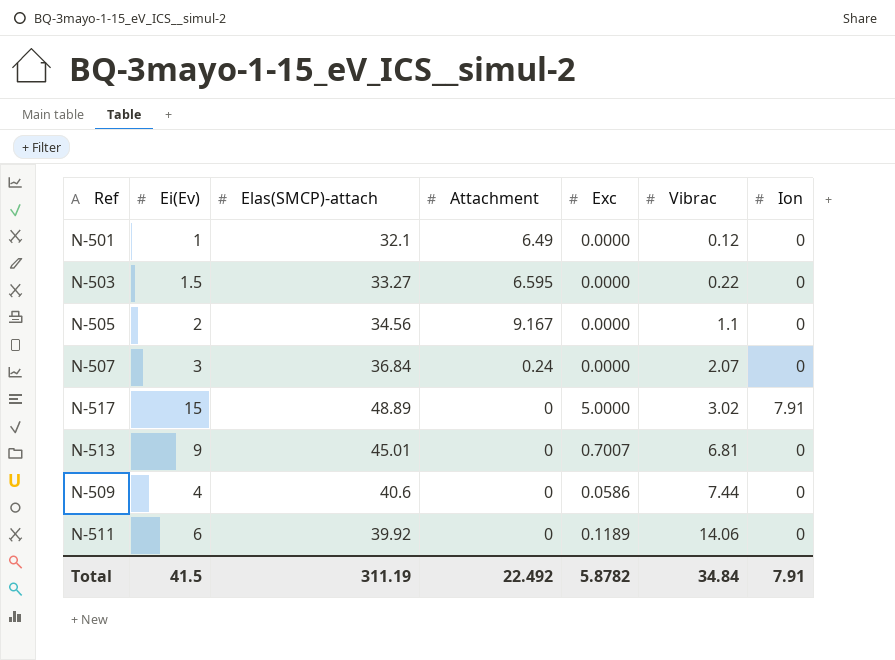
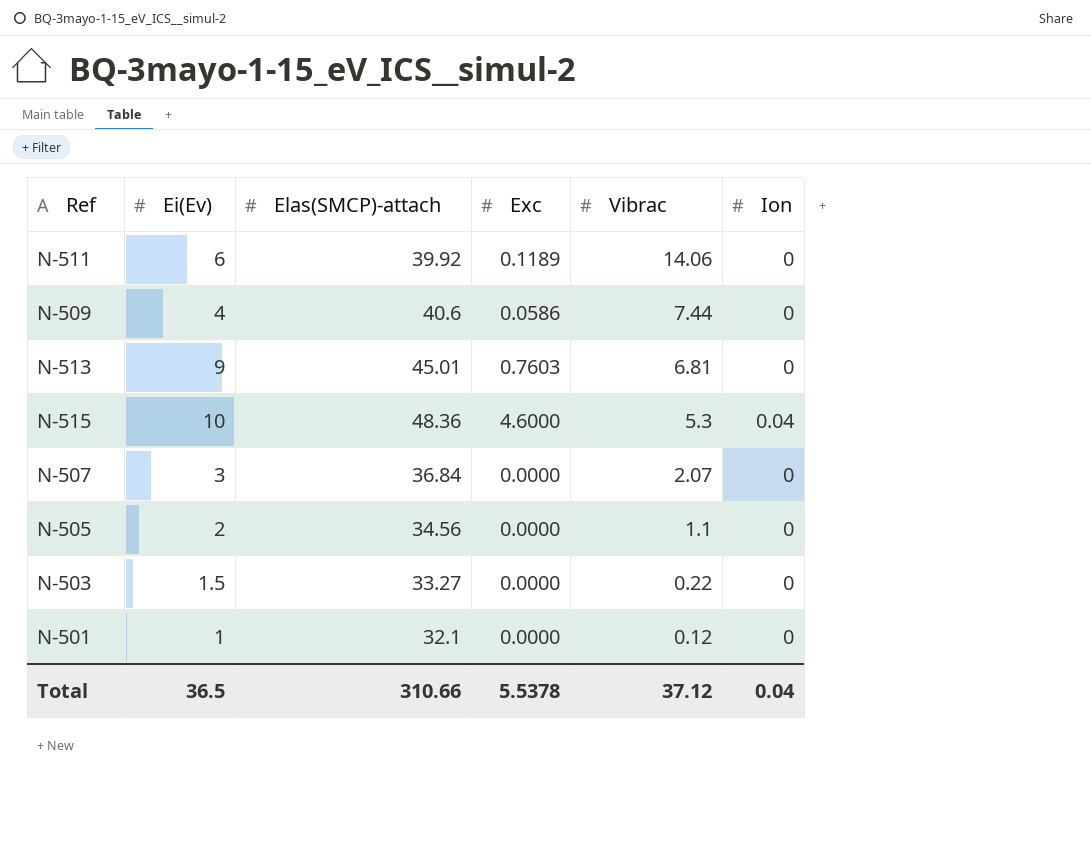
row order: Vibrac ascending -> Vibrac descending
column Attachment | position: 4 -> none
row N-517: 15 | 48.89 | 0 | 5.0000 | 3.02 | 7.91 -> none
N-513 | Exc: 0.7007 -> 0.7603
row N-515: none -> 10 | 48.36 | 4.6000 | 5.3 | 0.04
Total | Ei(Ev): 41.5 -> 36.5
Total | Elas(SMCP)-attach: 311.19 -> 310.66
Total | Exc: 5.8782 -> 5.5378
Total | Vibrac: 34.84 -> 37.12
Total | Ion: 7.91 -> 0.04

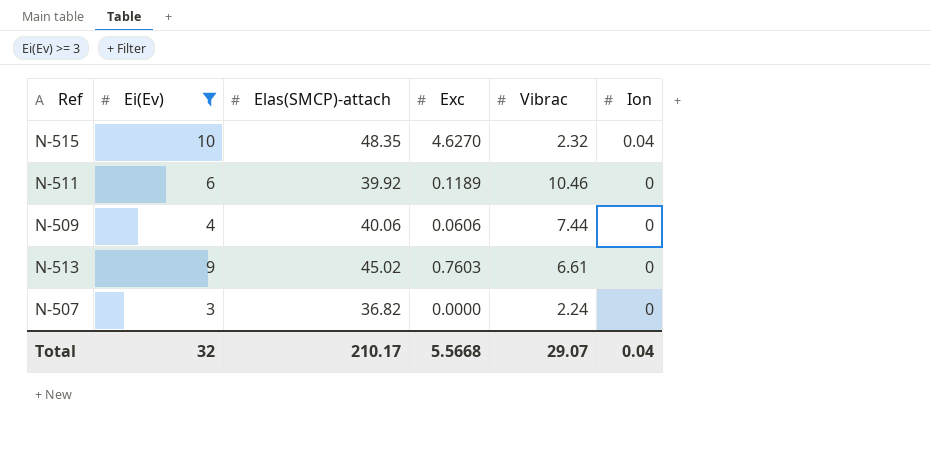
filter: none -> Ei(Ev) >= 3
row order: Vibrac descending -> Ion descending
N-515 | Elas(SMCP)-attach: 48.36 -> 48.35
N-515 | Exc: 4.6000 -> 4.6270
N-515 | Vibrac: 5.3 -> 2.32
N-511 | Vibrac: 14.06 -> 10.46
N-509 | Elas(SMCP)-attach: 40.6 -> 40.06
N-509 | Exc: 0.0586 -> 0.0606
N-513 | Elas(SMCP)-attach: 45.01 -> 45.02
N-513 | Vibrac: 6.81 -> 6.61
N-507 | Elas(SMCP)-attach: 36.84 -> 36.82
N-507 | Vibrac: 2.07 -> 2.24
Total | Ei(Ev): 36.5 -> 32
Total | Elas(SMCP)-attach: 310.66 -> 210.17
Total | Exc: 5.5378 -> 5.5668
Total | Vibrac: 37.12 -> 29.07

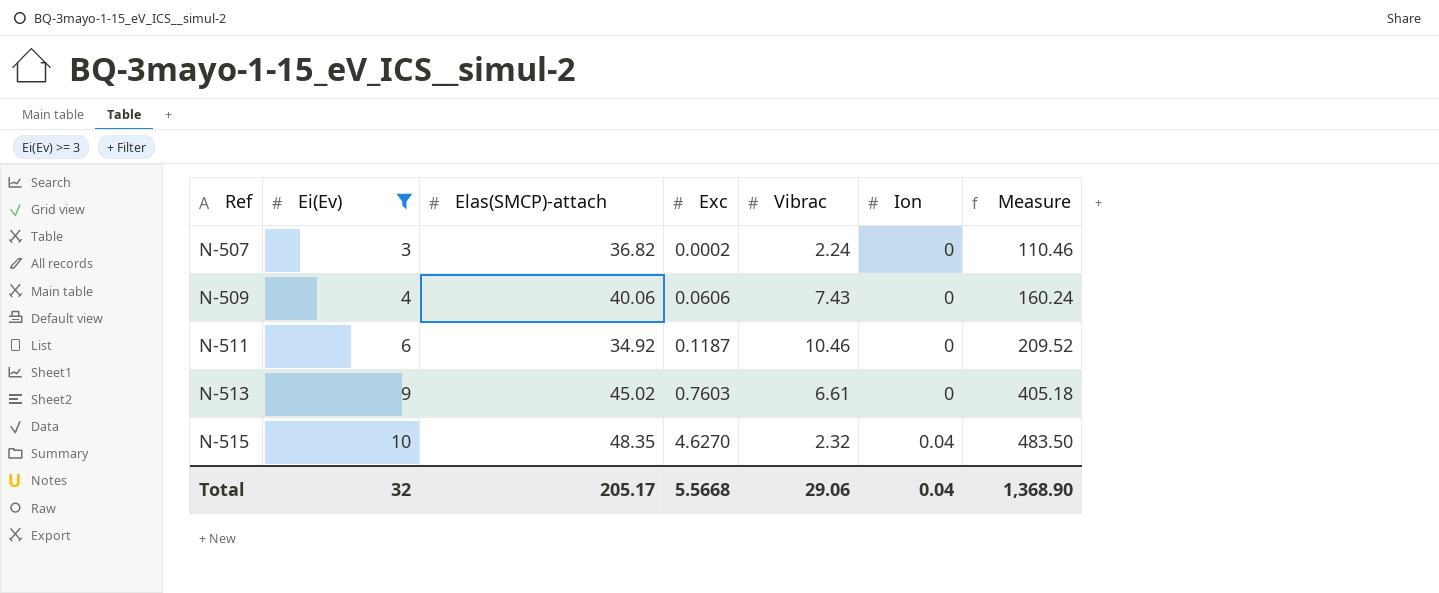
row order: Ion descending -> Ref ascending
column Measure | formula: none -> [Ei(Ev)] * [Elas(SMCP)-attach]
N-507 | Exc: 0.0000 -> 0.0002
N-509 | Vibrac: 7.44 -> 7.43
N-511 | Elas(SMCP)-attach: 39.92 -> 34.92
N-511 | Exc: 0.1189 -> 0.1187
Total | Elas(SMCP)-attach: 210.17 -> 205.17
Total | Vibrac: 29.07 -> 29.06

